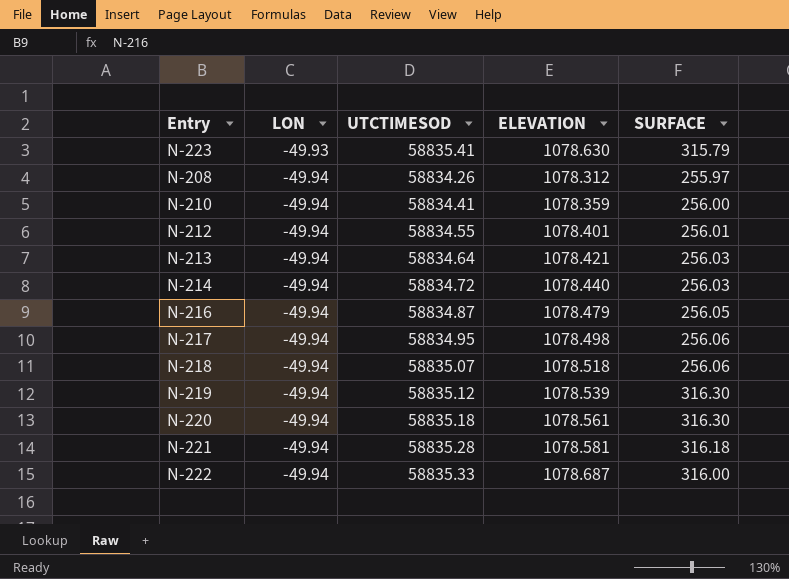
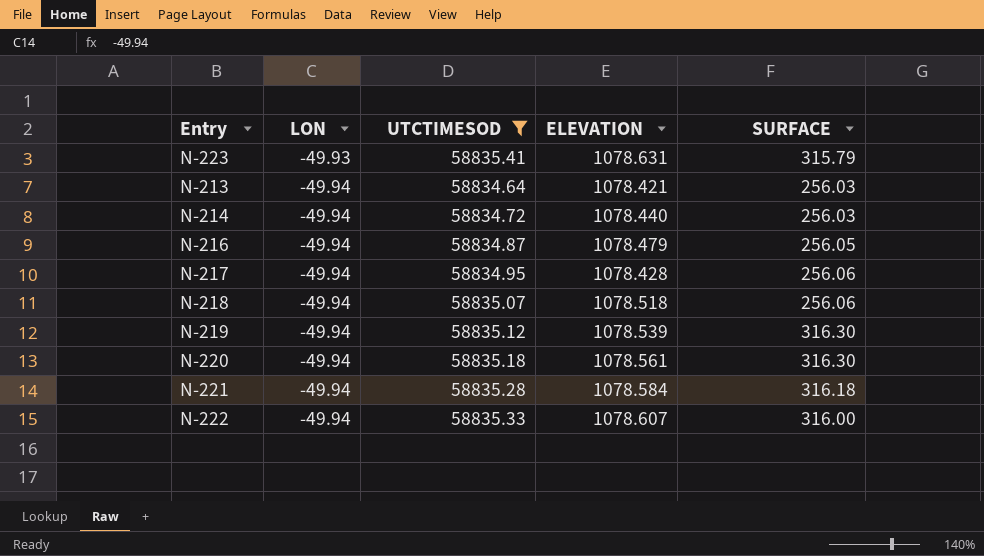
filter: none -> UTCTIMESOD >= 58834.64
N-223 | ELEVATION: 1078.630 -> 1078.631
N-217 | ELEVATION: 1078.498 -> 1078.428
N-221 | ELEVATION: 1078.581 -> 1078.584
N-222 | ELEVATION: 1078.687 -> 1078.607

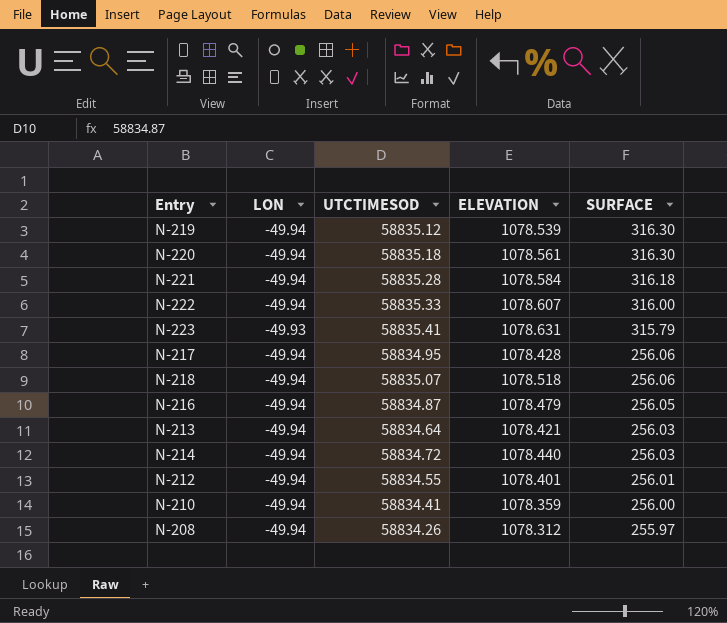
filter: UTCTIMESOD >= 58834.64 -> none
row order: LON descending -> SURFACE descending

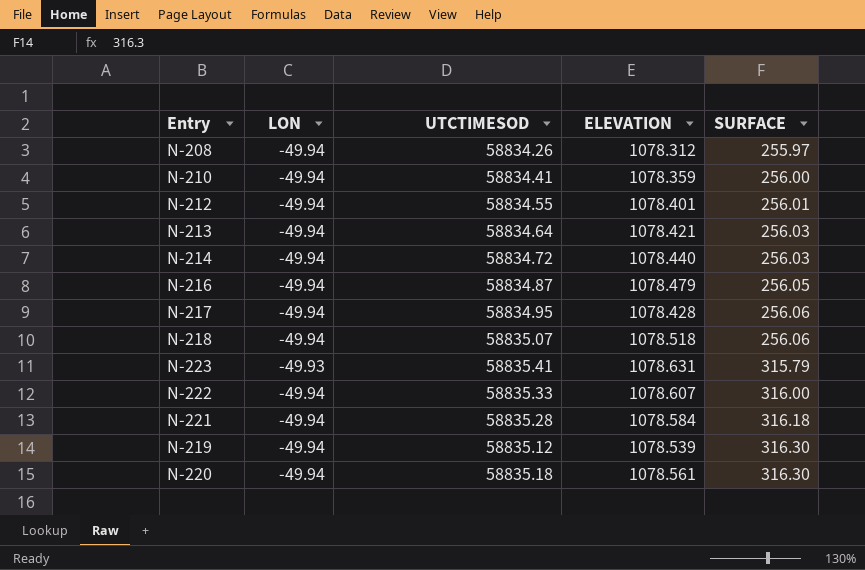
row order: SURFACE descending -> SURFACE ascending

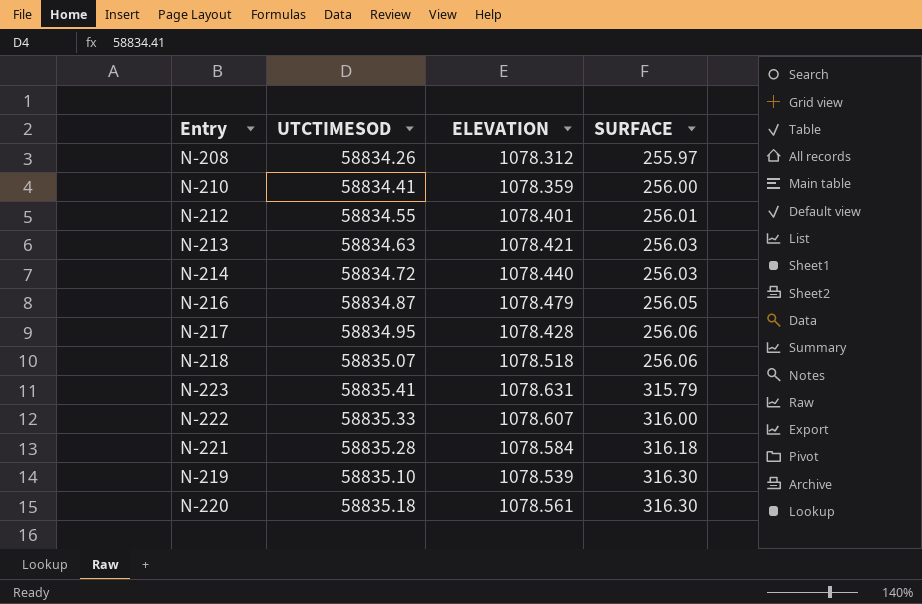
column LON | position: 2 -> none
N-213 | UTCTIMESOD: 58834.64 -> 58834.63
N-219 | UTCTIMESOD: 58835.12 -> 58835.10

